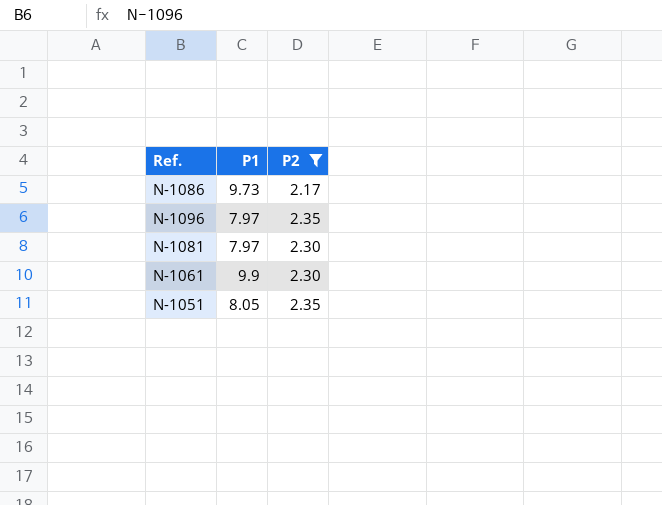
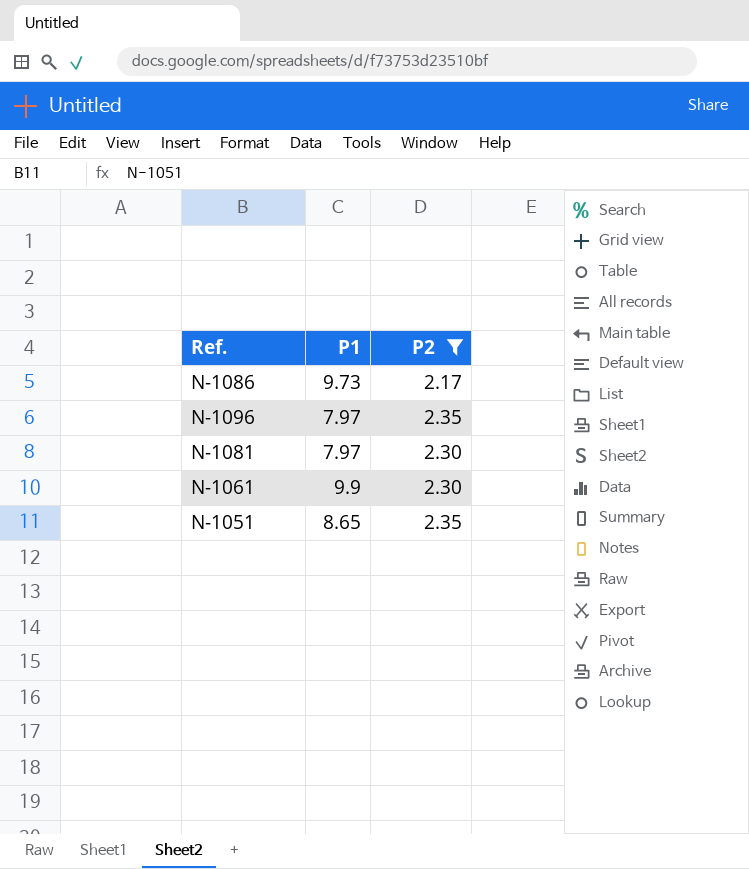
N-1051 | P1: 8.05 -> 8.65

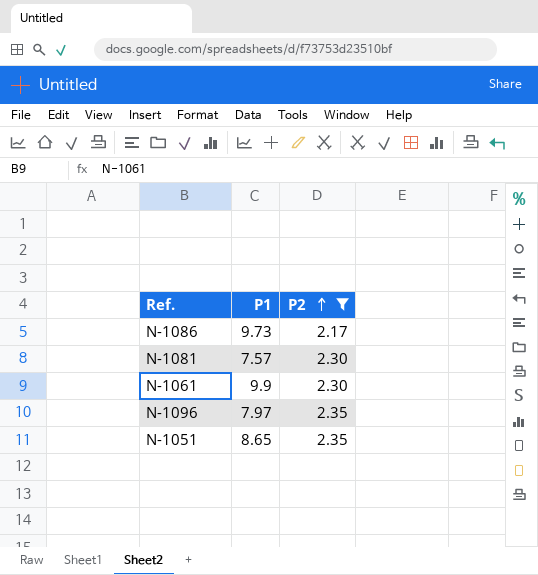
row order: none -> P2 ascending
N-1081 | P1: 7.97 -> 7.57

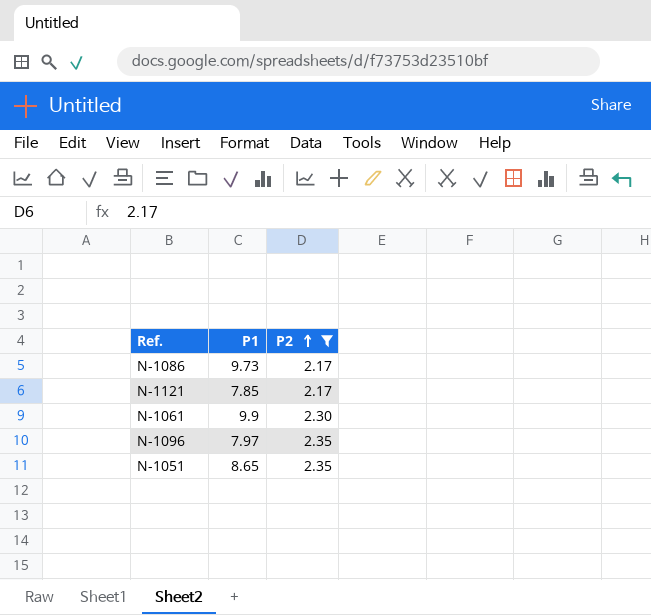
row N-1081: 7.57 | 2.30 -> none
row N-1121: none -> 7.85 | 2.17

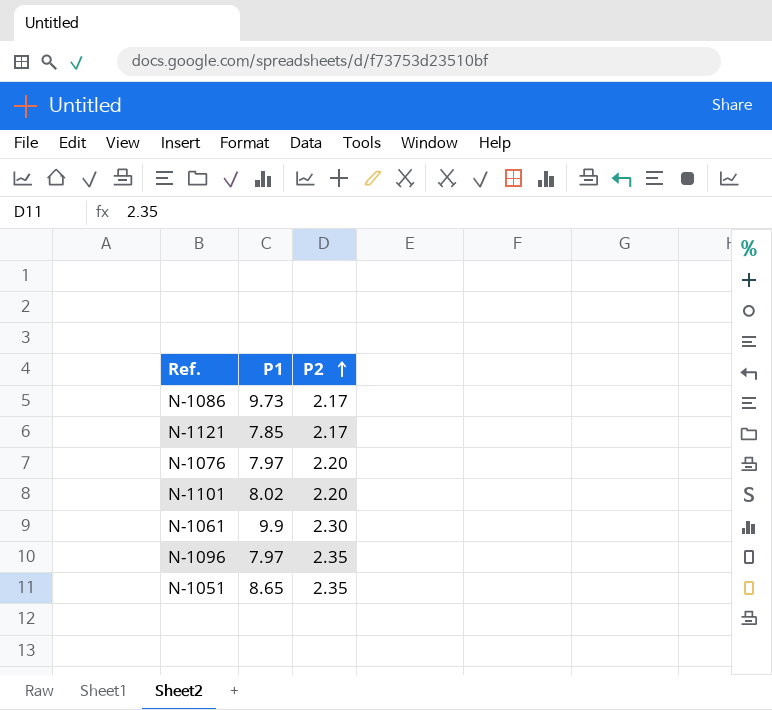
filter: P2 != 2.20 -> none

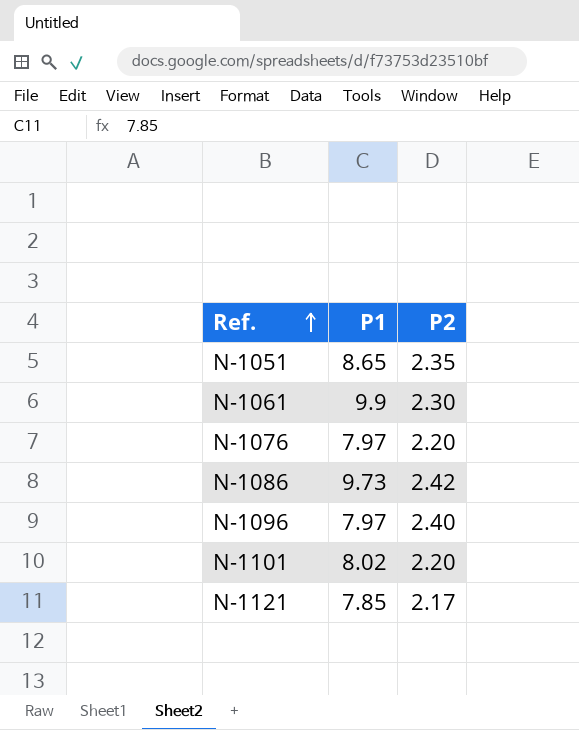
row order: P2 ascending -> Ref. ascending
N-1086 | P2: 2.17 -> 2.42
N-1096 | P2: 2.35 -> 2.40

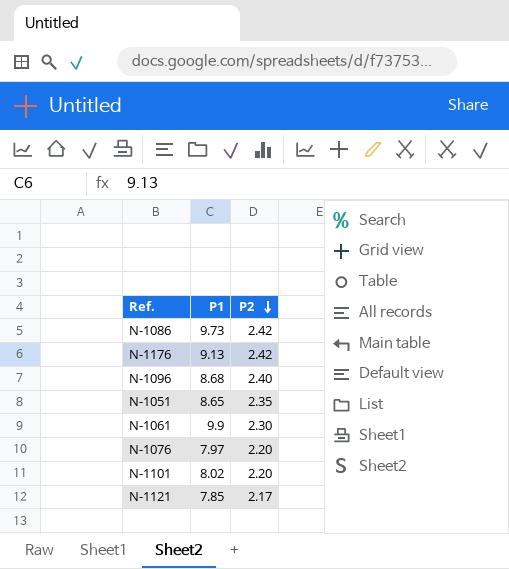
row order: Ref. ascending -> P2 descending
row N-1176: none -> 9.13 | 2.42
N-1096 | P1: 7.97 -> 8.68

